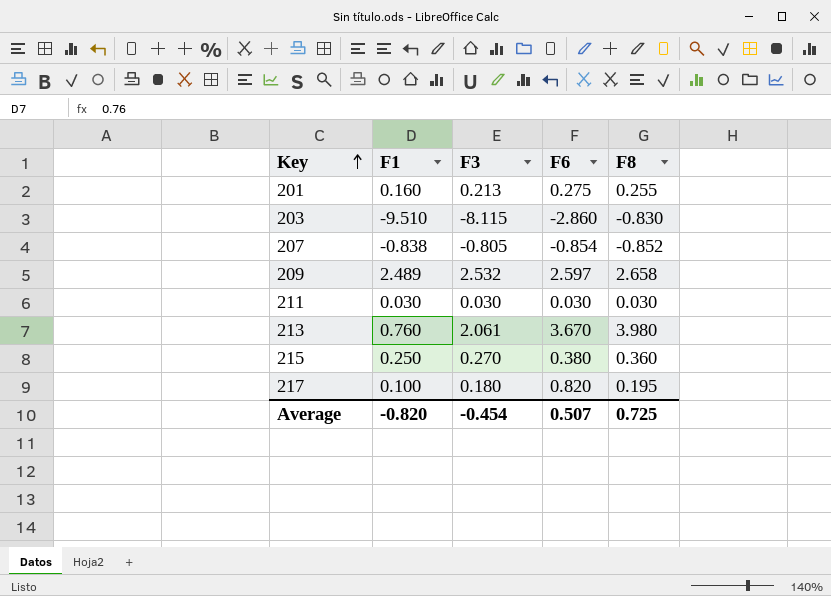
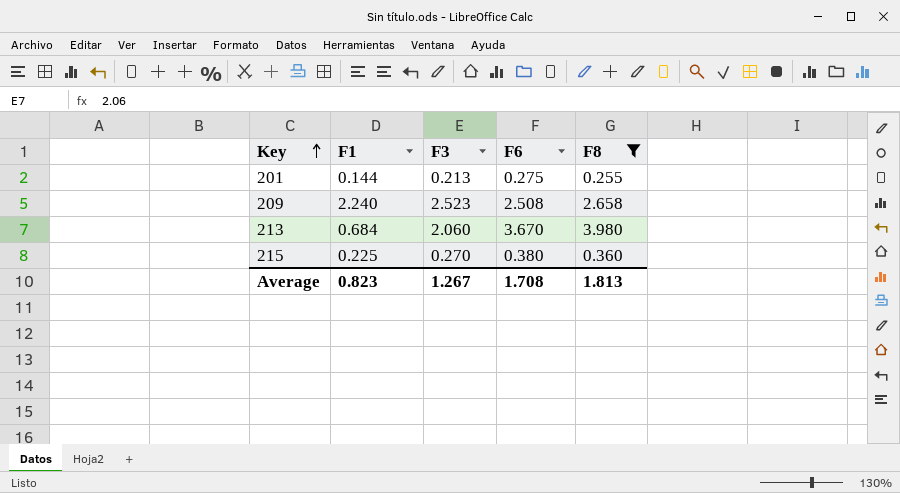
filter: none -> F8 >= 0.255
201 | F1: 0.160 -> 0.144
209 | F1: 2.489 -> 2.240
209 | F3: 2.532 -> 2.523
209 | F6: 2.597 -> 2.508
213 | F1: 0.760 -> 0.684
213 | F3: 2.061 -> 2.060
215 | F1: 0.250 -> 0.225
Average | F1: -0.820 -> 0.823
Average | F3: -0.454 -> 1.267
Average | F6: 0.507 -> 1.708
Average | F8: 0.725 -> 1.813

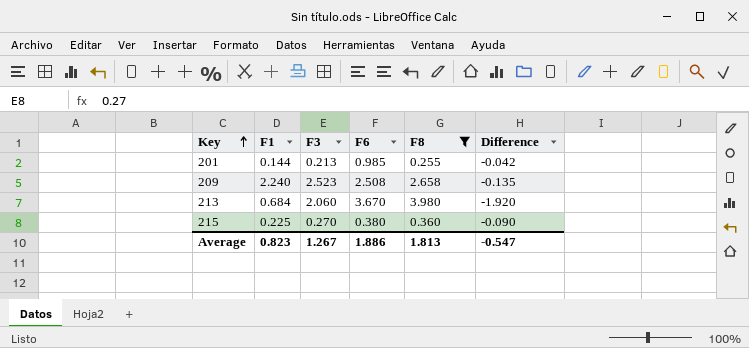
column Difference | formula: none -> [F3] - [F8]
201 | F6: 0.275 -> 0.985
Average | F6: 1.708 -> 1.886

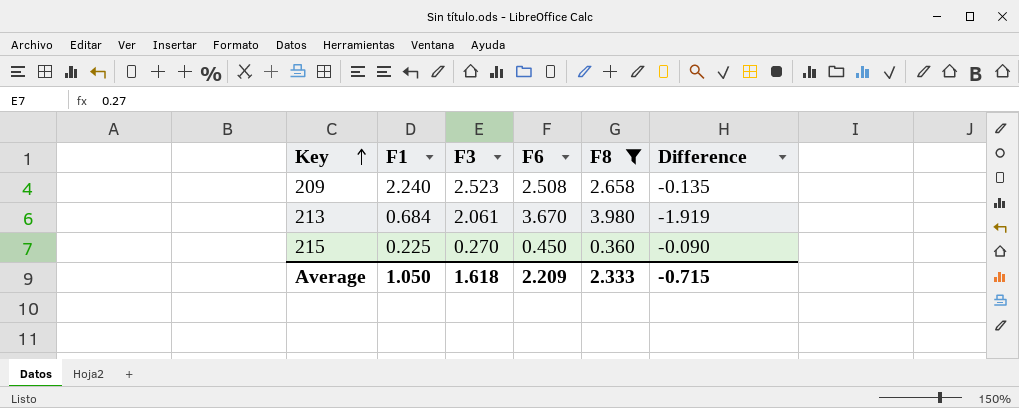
row 201: 0.144 | 0.213 | 0.985 | 0.255 | -0.042 -> none
213 | F3: 2.060 -> 2.061
213 | Difference: -1.920 -> -1.919
215 | F6: 0.380 -> 0.450
Average | F1: 0.823 -> 1.050
Average | F3: 1.267 -> 1.618
Average | F6: 1.886 -> 2.209
Average | F8: 1.813 -> 2.333
Average | Difference: -0.547 -> -0.715

